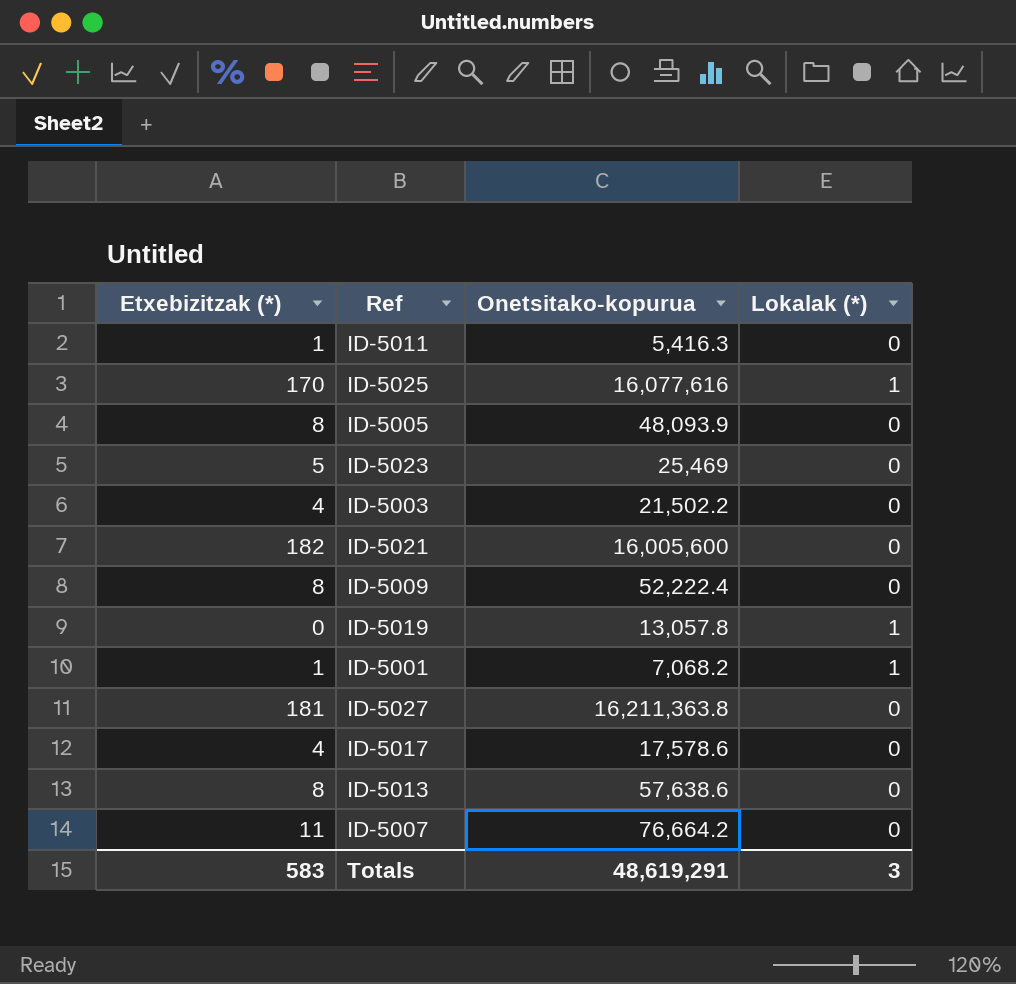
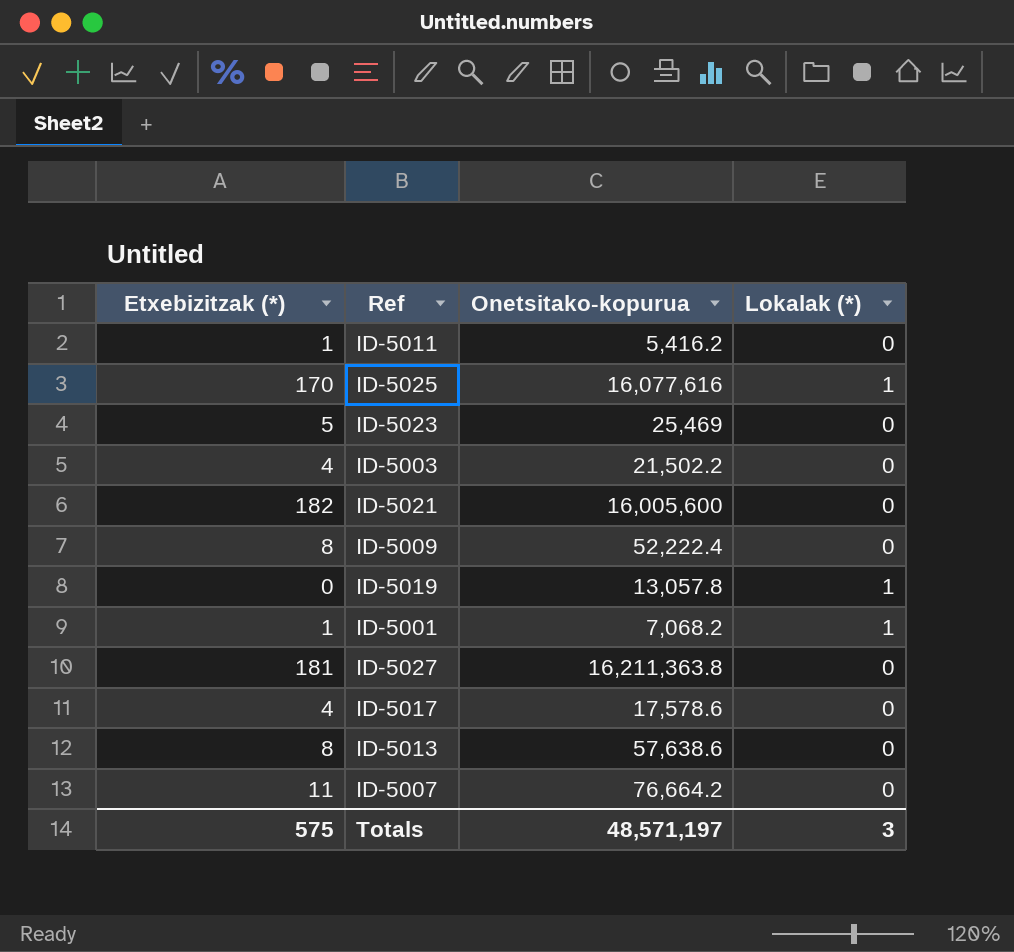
row ID-5005: 8 | 48,093.9 | 0 -> none
ID-5011 | Onetsitako-kopurua: 5,416.3 -> 5,416.2
Totals | Etxebizitzak (*): 583 -> 575
Totals | Onetsitako-kopurua: 48,619,291 -> 48,571,197

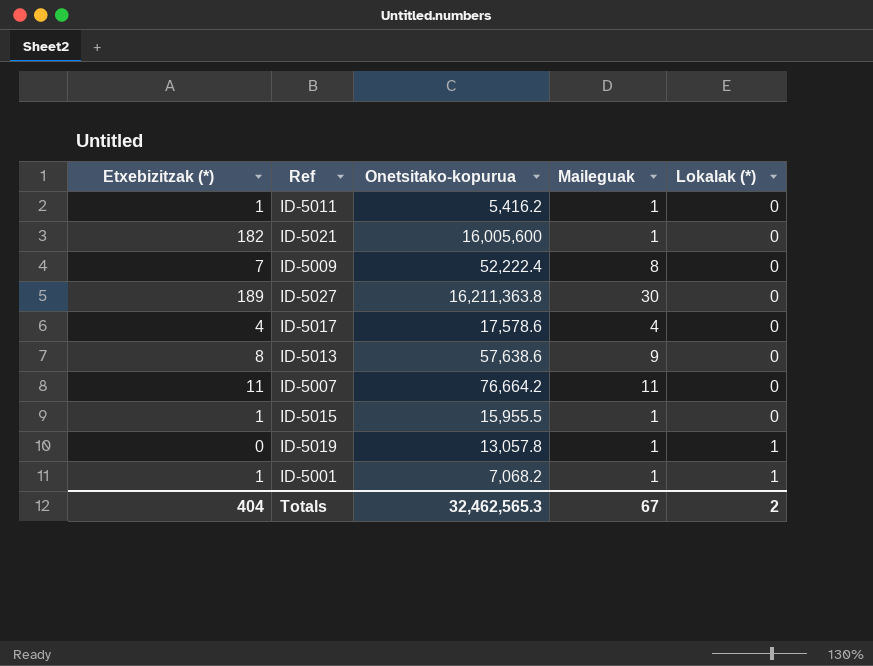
row order: none -> Lokalak (*) ascending
column Maileguak | position: none -> 4
row ID-5025: 170 | 16,077,616 | 1 -> none
row ID-5023: 5 | 25,469 | 0 -> none
row ID-5003: 4 | 21,502.2 | 0 -> none
ID-5009 | Etxebizitzak (*): 8 -> 7
ID-5027 | Etxebizitzak (*): 181 -> 189
row ID-5015: none -> 1 | 15,955.5 | 1 | 0
Totals | Etxebizitzak (*): 575 -> 404
Totals | Onetsitako-kopurua: 48,571,197 -> 32,462,565.3
Totals | Lokalak (*): 3 -> 2

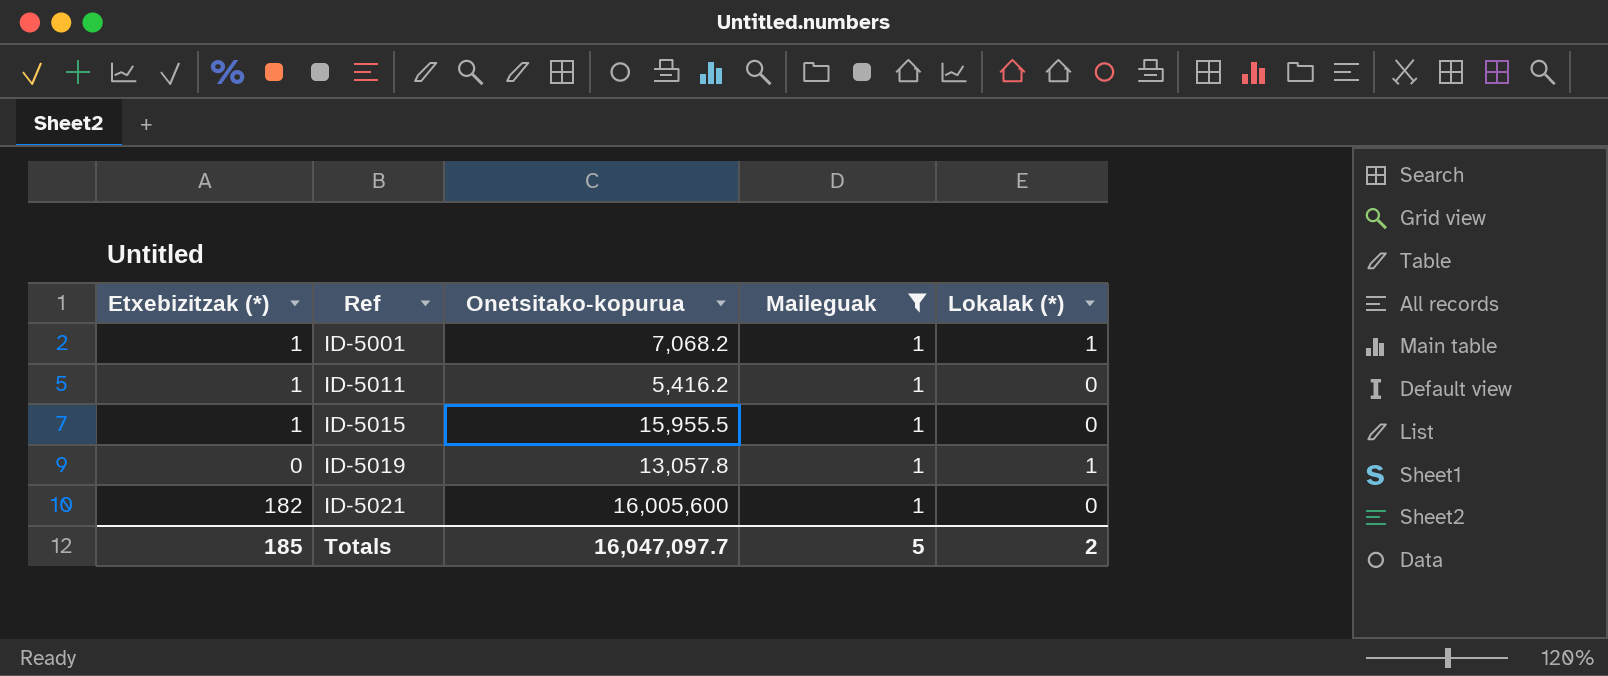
filter: none -> Maileguak = 1
row order: Lokalak (*) ascending -> Ref ascending
Totals | Etxebizitzak (*): 404 -> 185
Totals | Onetsitako-kopurua: 32,462,565.3 -> 16,047,097.7
Totals | Maileguak: 67 -> 5

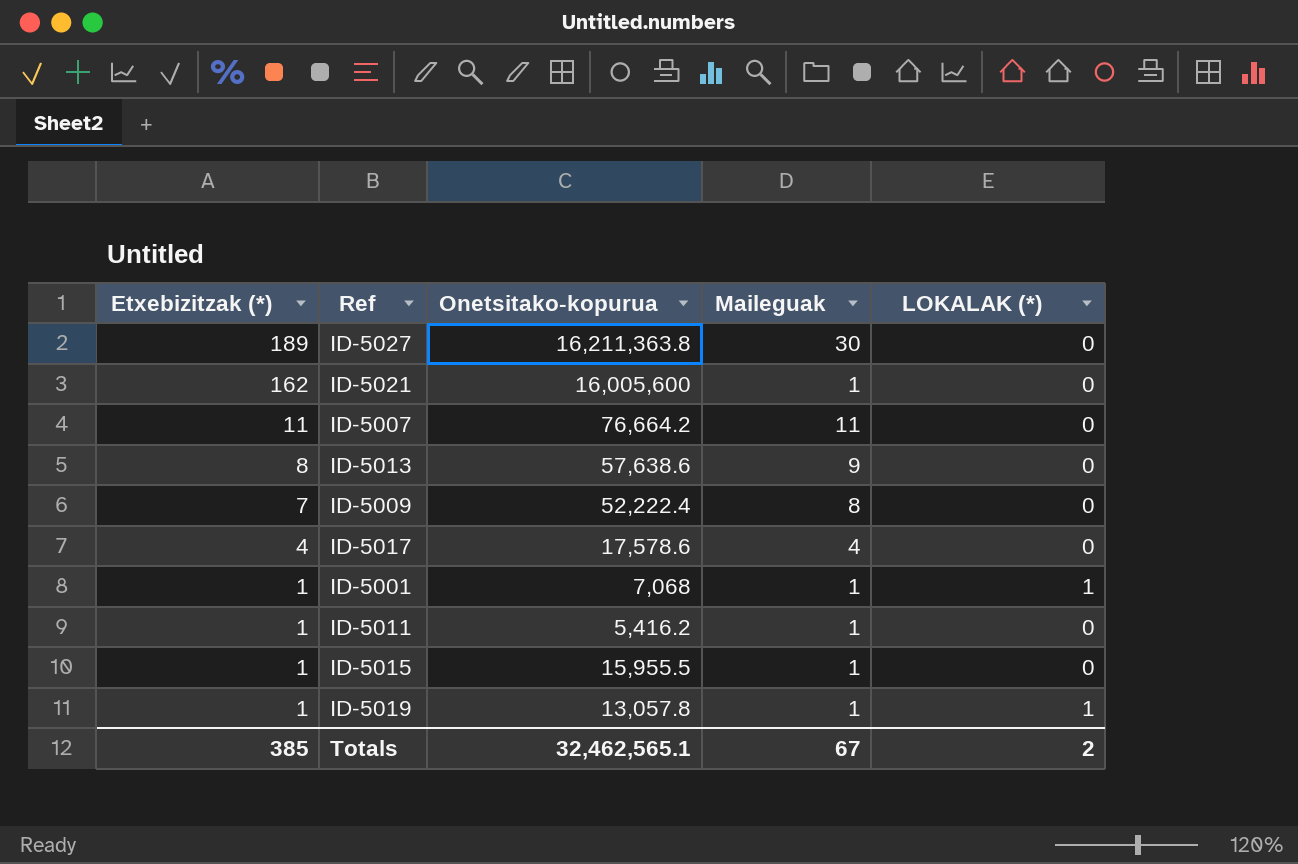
filter: Maileguak = 1 -> none
row order: Ref ascending -> Etxebizitzak (*) descending
column name: Lokalak (*) -> LOKALAK (*)
ID-5021 | Etxebizitzak (*): 182 -> 162
ID-5001 | Onetsitako-kopurua: 7,068.2 -> 7,068
ID-5019 | Etxebizitzak (*): 0 -> 1
Totals | Etxebizitzak (*): 185 -> 385
Totals | Onetsitako-kopurua: 16,047,097.7 -> 32,462,565.1
Totals | Maileguak: 5 -> 67

